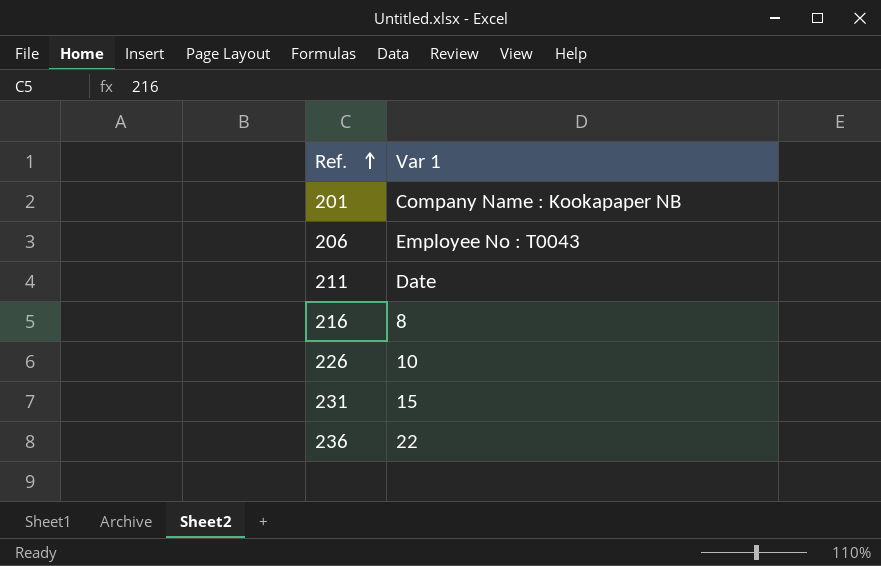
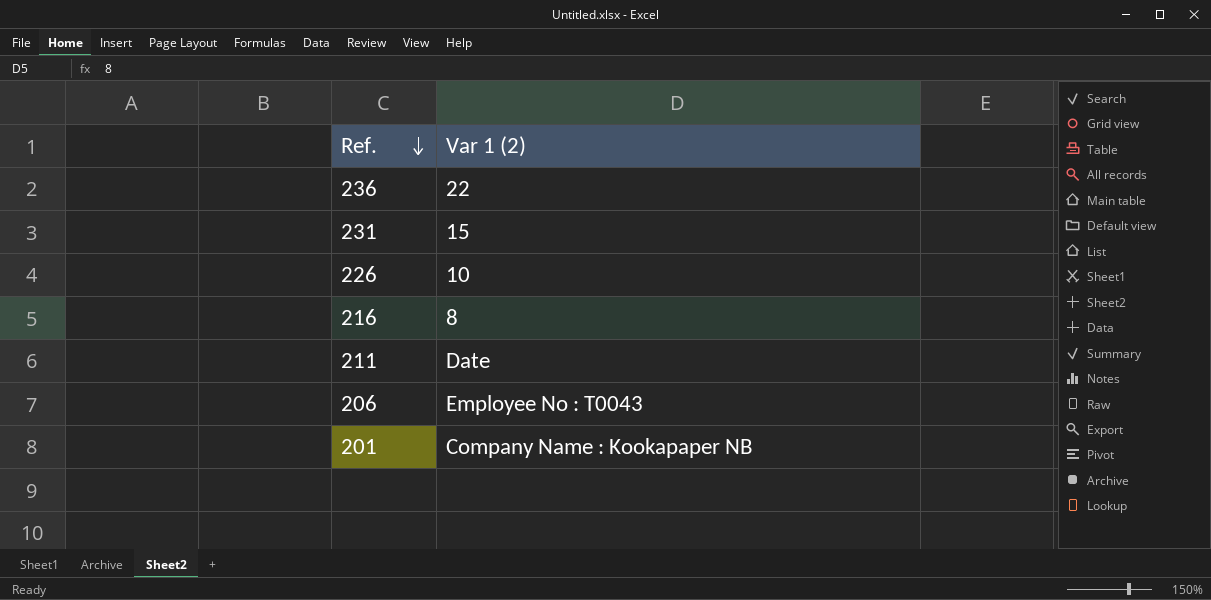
row order: Ref. ascending -> Ref. descending
column name: Var 1 -> Var 1 (2)

